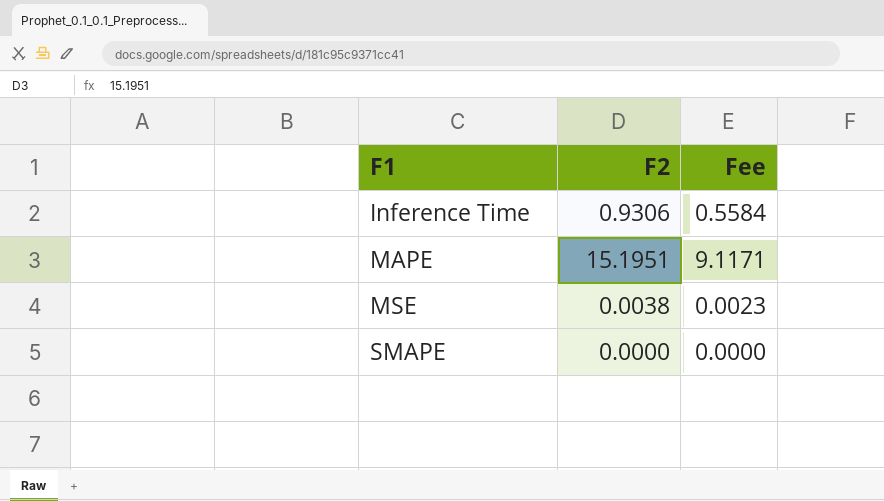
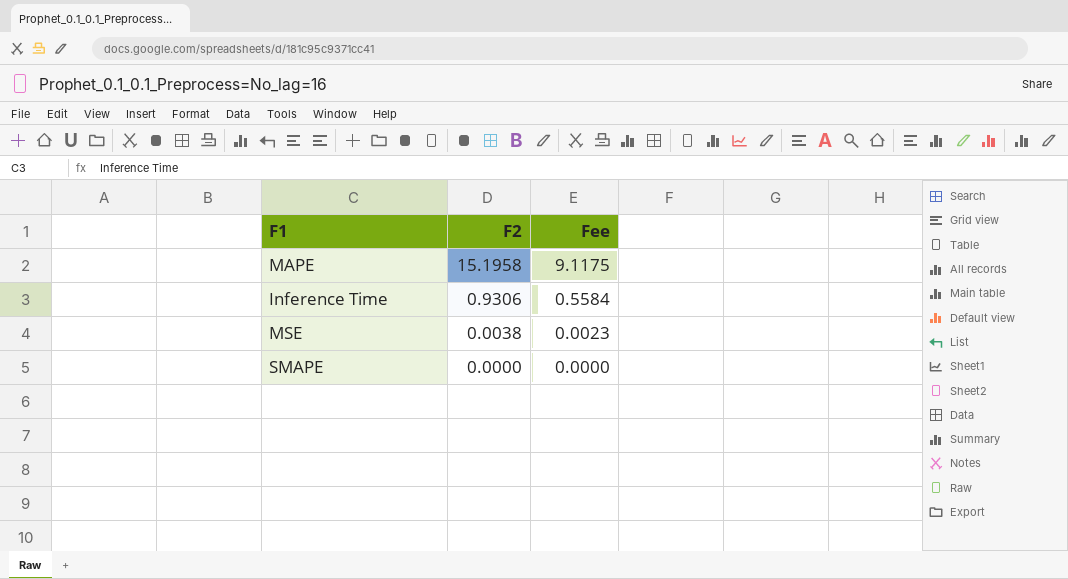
row order: F1 ascending -> F2 descending
MAPE | F2: 15.1951 -> 15.1958
MAPE | Fee: 9.1171 -> 9.1175

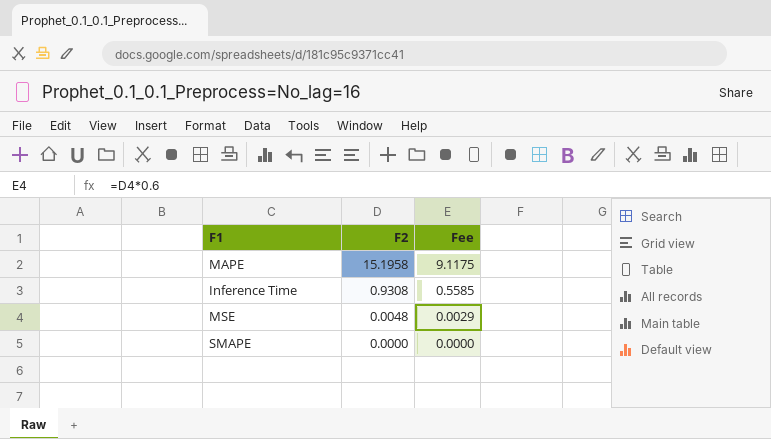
Inference Time | F2: 0.9306 -> 0.9308
Inference Time | Fee: 0.5584 -> 0.5585
MSE | F2: 0.0038 -> 0.0048
MSE | Fee: 0.0023 -> 0.0029

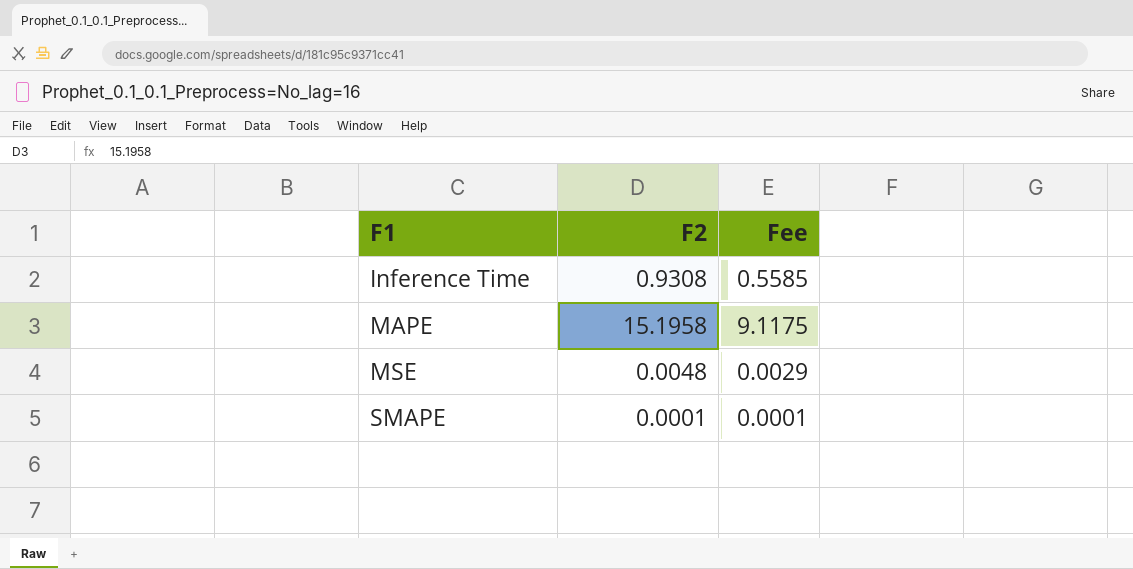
row order: F2 descending -> F1 ascending
SMAPE | F2: 0.0000 -> 0.0001
SMAPE | Fee: 0.0000 -> 0.0001

